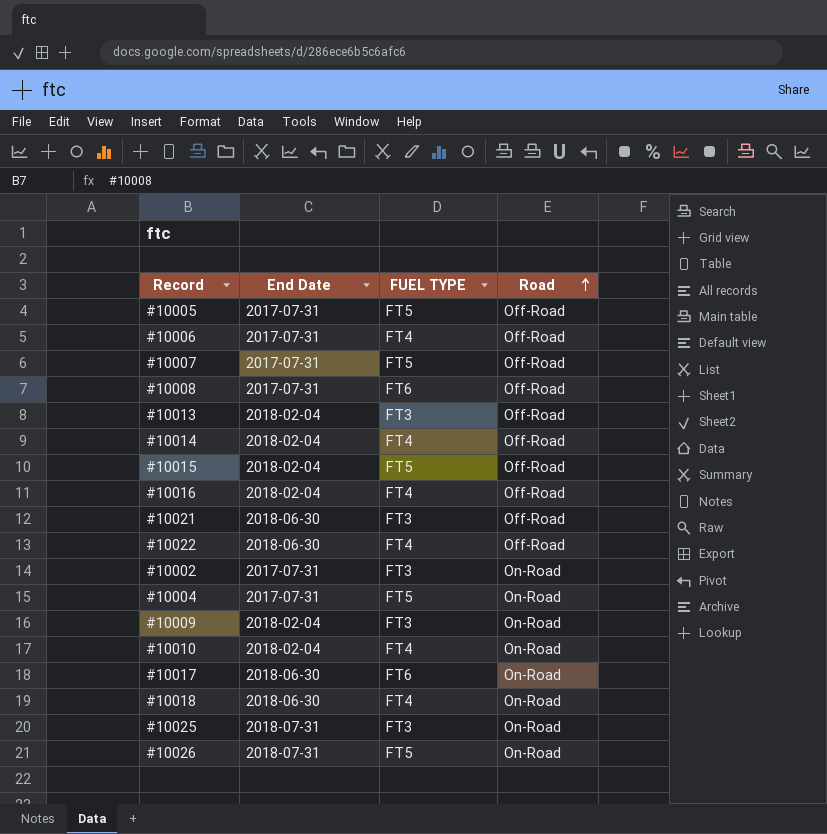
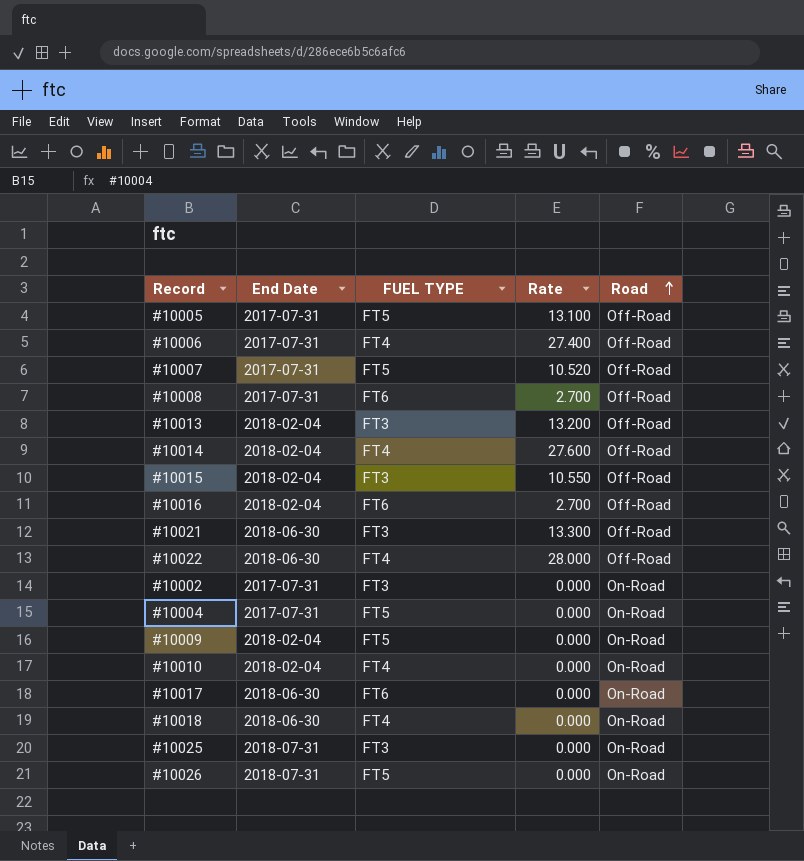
column Rate | position: none -> 4
#10015 | FUEL TYPE: FT5 -> FT3
#10016 | FUEL TYPE: FT4 -> FT6
#10009 | FUEL TYPE: FT3 -> FT5

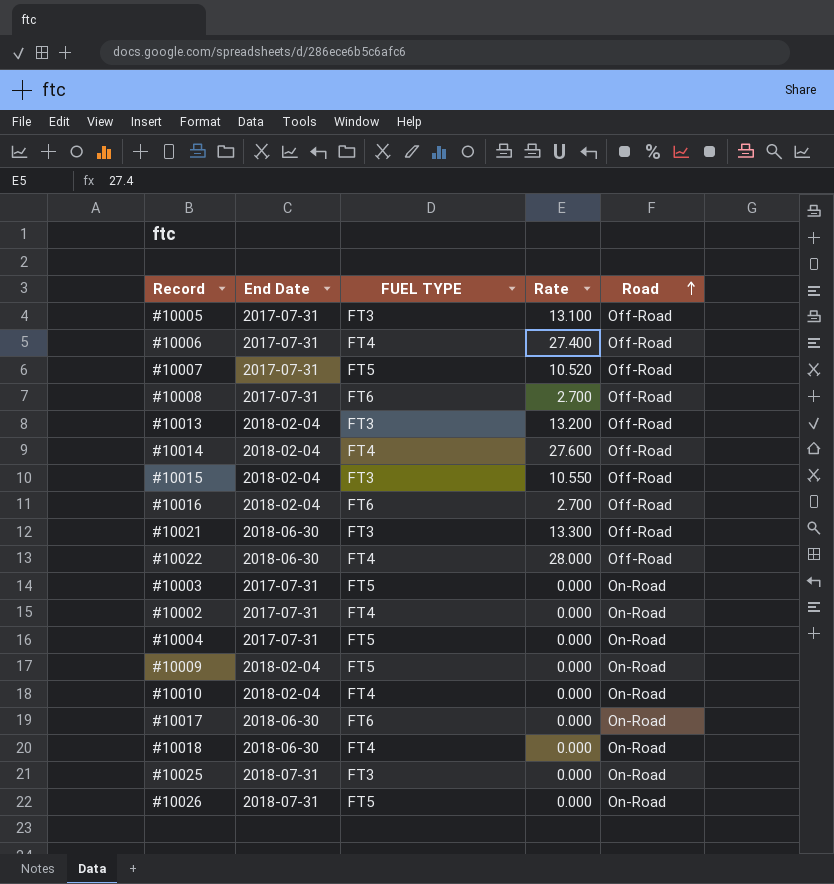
#10005 | FUEL TYPE: FT5 -> FT3
row #10003: none -> 2017-07-31 | FT5 | 0.000 | On-Road
#10002 | FUEL TYPE: FT3 -> FT4

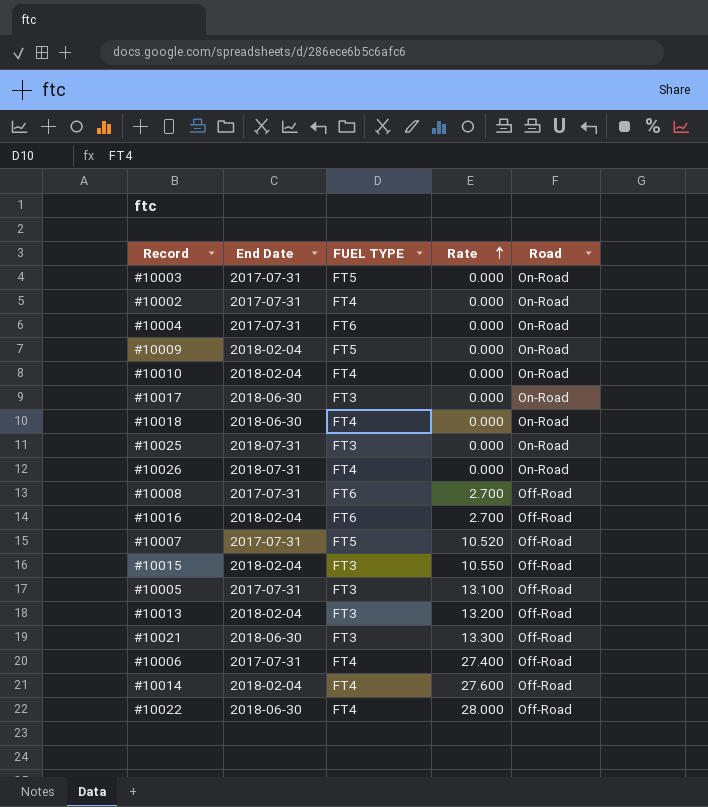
row order: Road ascending -> Rate ascending
#10004 | FUEL TYPE: FT5 -> FT6
#10017 | FUEL TYPE: FT6 -> FT3
#10026 | FUEL TYPE: FT5 -> FT4

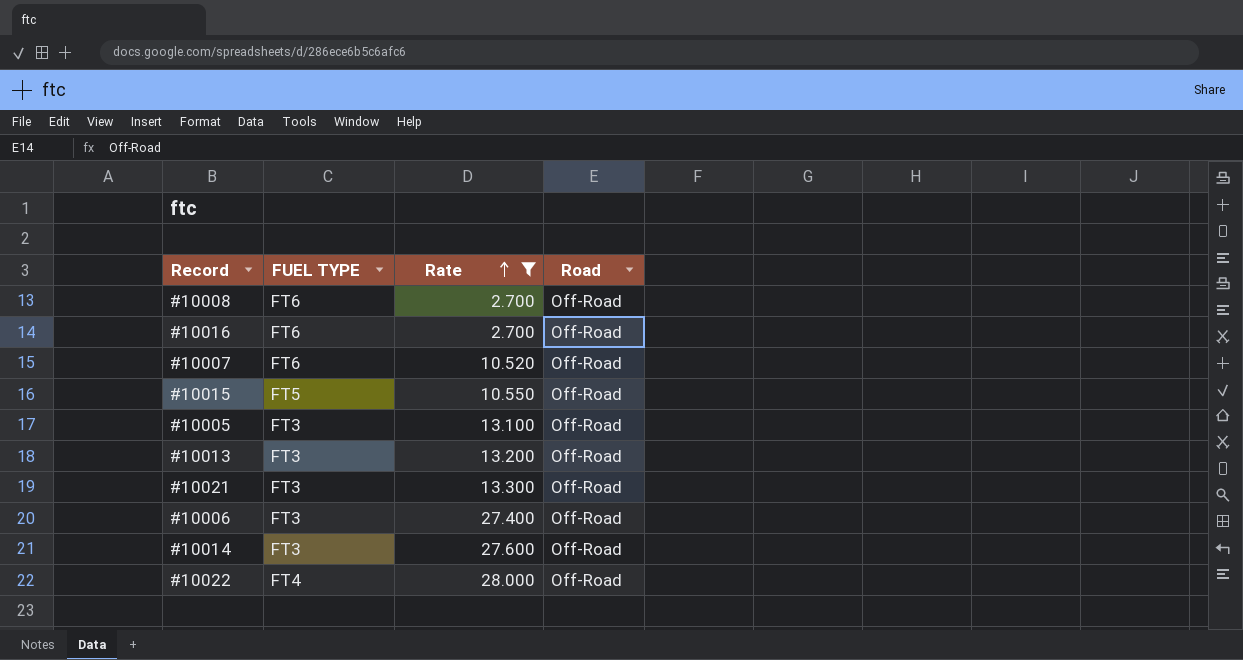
filter: none -> Rate != 0.000
column End Date | position: 2 -> none
#10007 | FUEL TYPE: FT5 -> FT6
#10015 | FUEL TYPE: FT3 -> FT5
#10006 | FUEL TYPE: FT4 -> FT3
#10014 | FUEL TYPE: FT4 -> FT3

